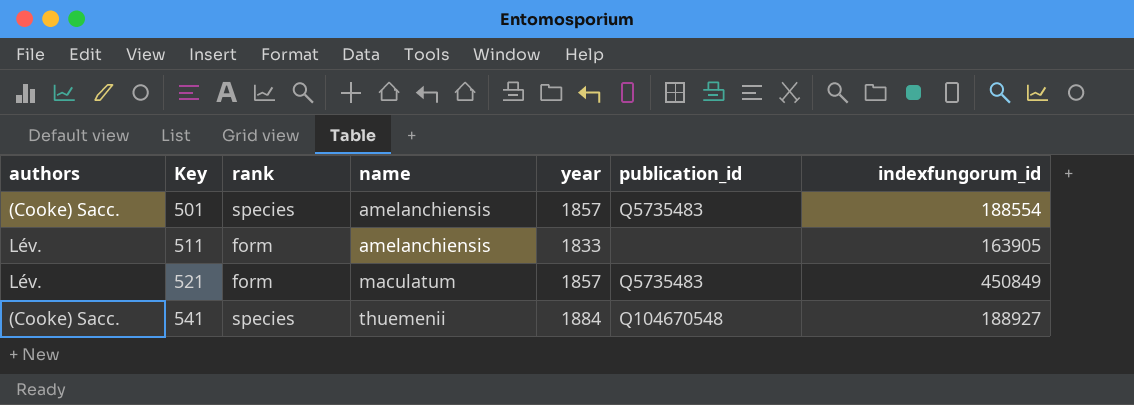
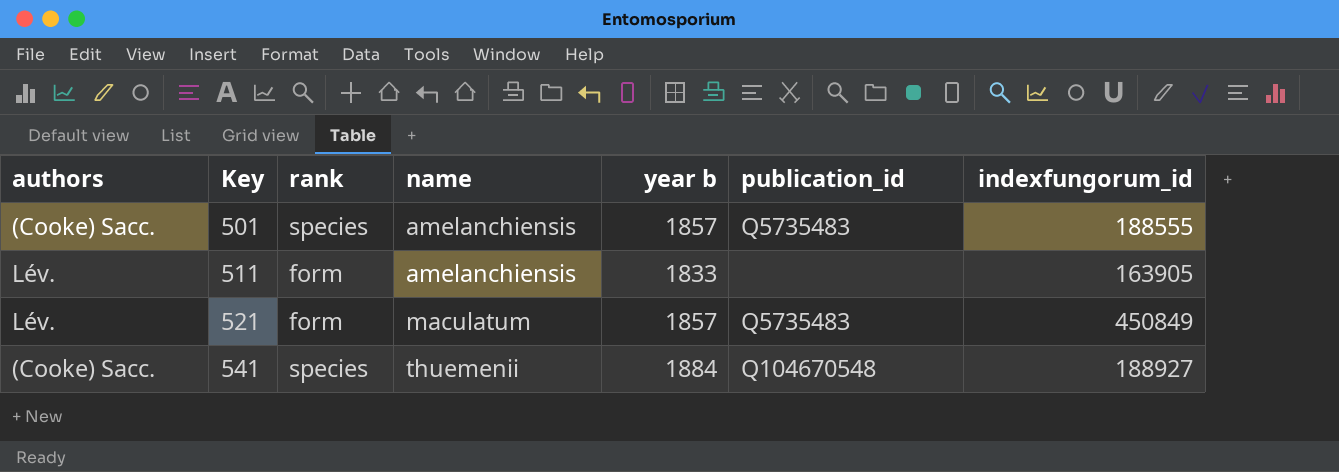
column name: year -> year b
501 | indexfungorum_id: 188554 -> 188555

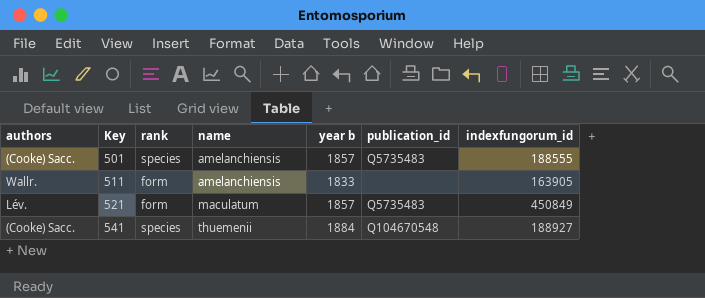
511 | authors: Lév. -> Wallr.

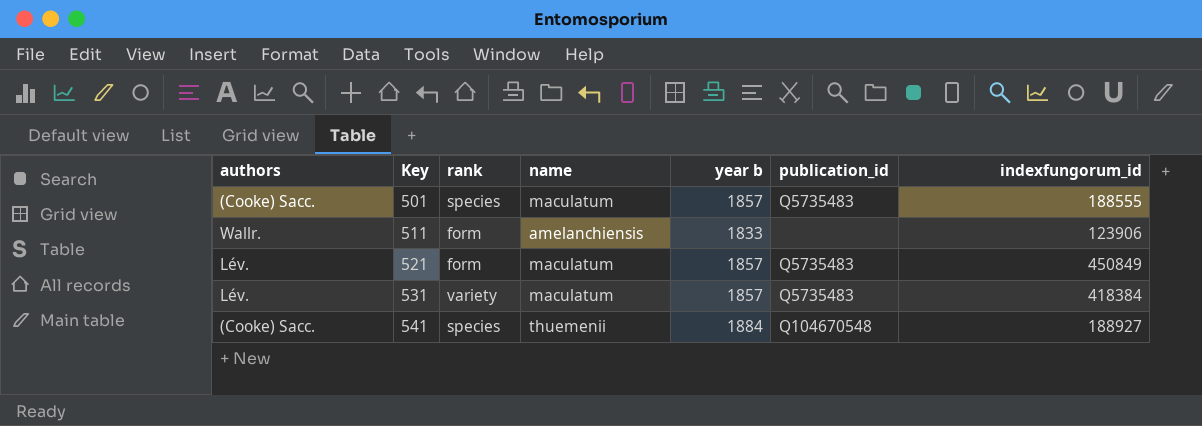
501 | name: amelanchiensis -> maculatum
511 | indexfungorum_id: 163905 -> 123906
row 531: none -> Lév. | variety | maculatum | 1857 | Q5735483 | 418384

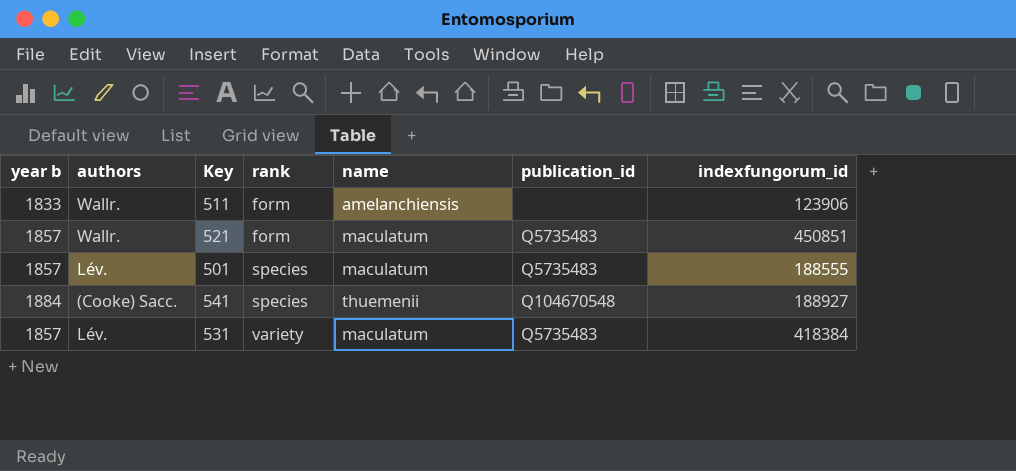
row order: Key ascending -> rank ascending
column year b | position: 5 -> 1
521 | authors: Lév. -> Wallr.
521 | indexfungorum_id: 450849 -> 450851
501 | authors: (Cooke) Sacc. -> Lév.

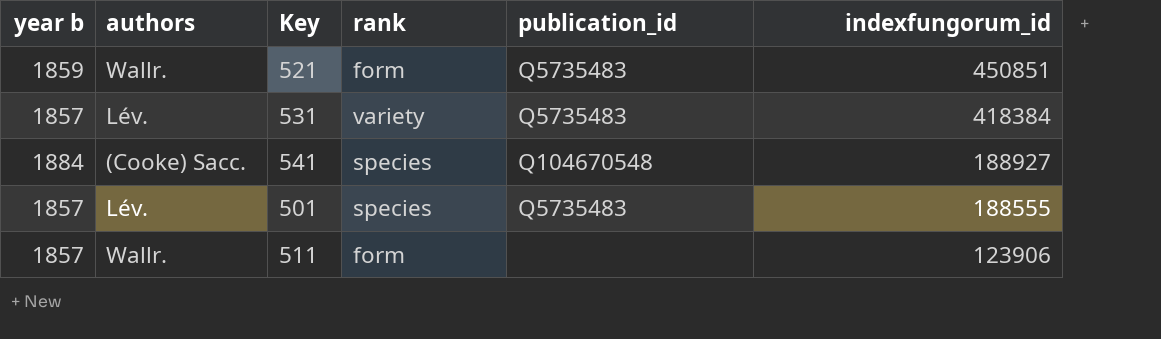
row order: rank ascending -> indexfungorum_id descending
column name | position: 5 -> none
521 | year b: 1857 -> 1859
511 | year b: 1833 -> 1857

